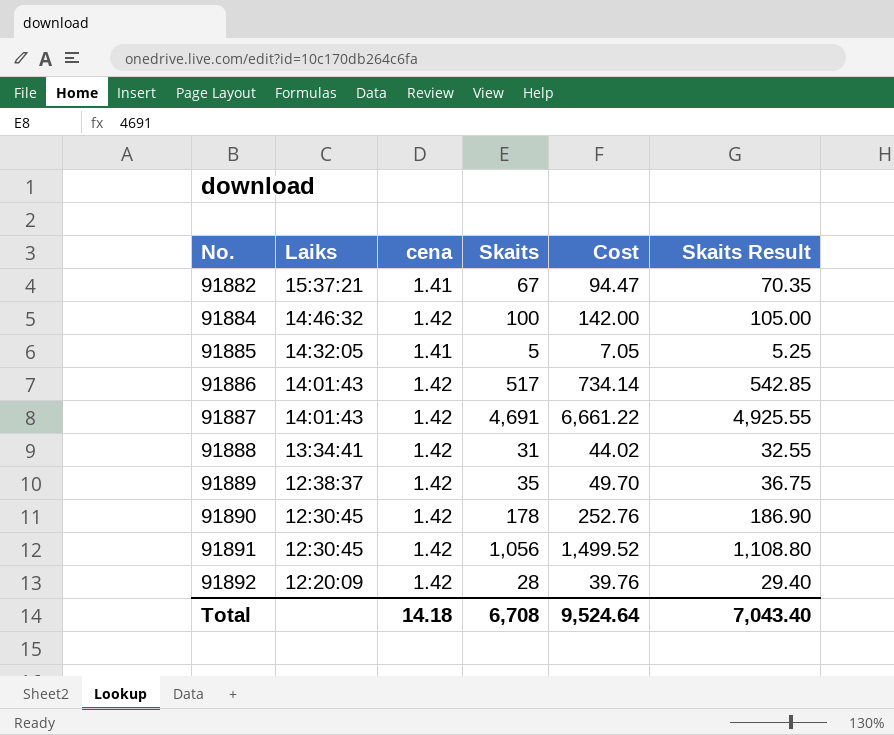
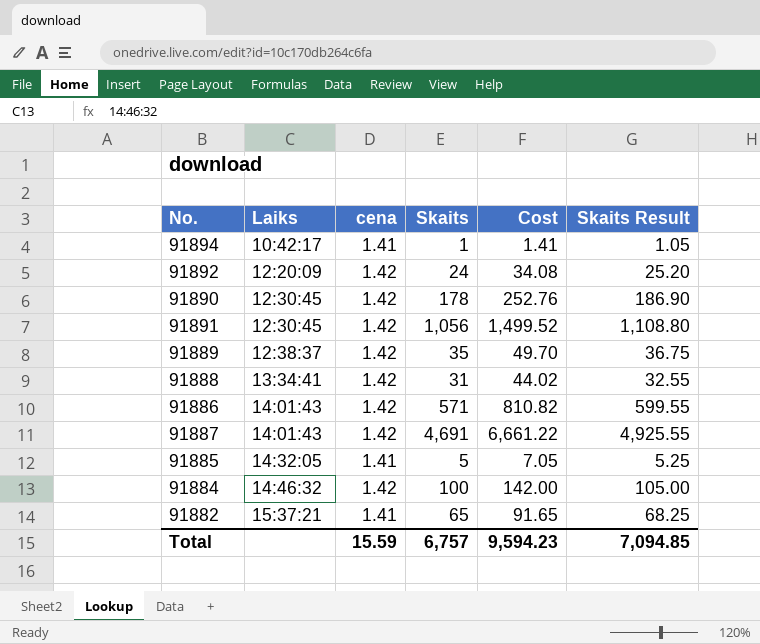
row order: No. ascending -> Laiks ascending
row 91894: none -> 10:42:17 | 1.41 | 1 | 1.41 | 1.05
91892 | Skaits: 28 -> 24
91892 | Cost: 39.76 -> 34.08
91892 | Skaits Result: 29.40 -> 25.20
91886 | Skaits: 517 -> 571
91886 | Cost: 734.14 -> 810.82
91886 | Skaits Result: 542.85 -> 599.55
91882 | Skaits: 67 -> 65
91882 | Cost: 94.47 -> 91.65
91882 | Skaits Result: 70.35 -> 68.25
Total | cena: 14.18 -> 15.59
Total | Skaits: 6,708 -> 6,757
Total | Cost: 9,524.64 -> 9,594.23
Total | Skaits Result: 7,043.40 -> 7,094.85

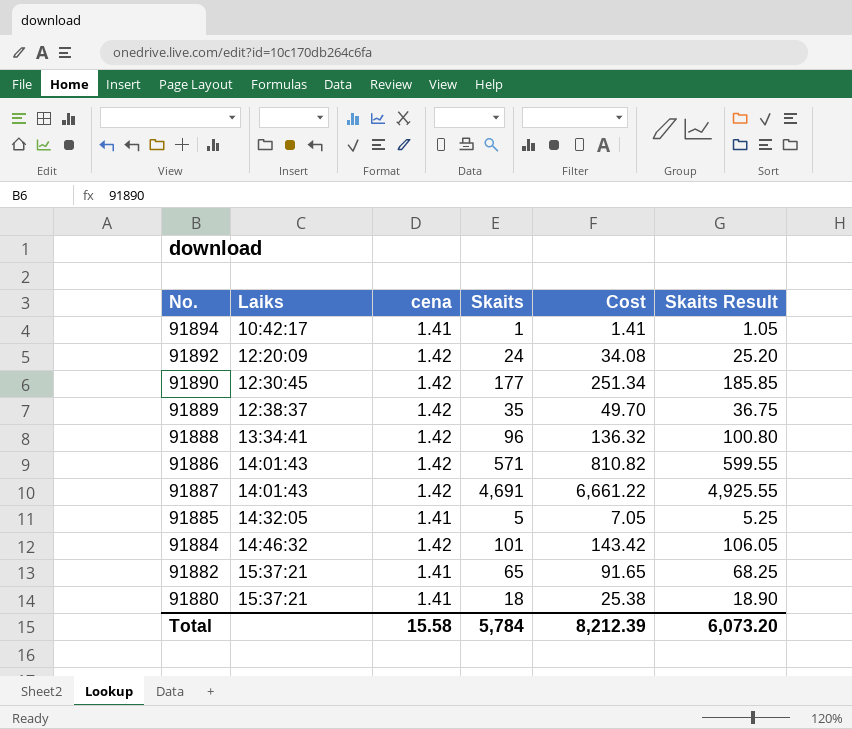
row 91891: 12:30:45 | 1.42 | 1,056 | 1,499.52 | 1,108.80 -> none
91890 | Skaits: 178 -> 177
91890 | Cost: 252.76 -> 251.34
91890 | Skaits Result: 186.90 -> 185.85
91888 | Skaits: 31 -> 96
91888 | Cost: 44.02 -> 136.32
91888 | Skaits Result: 32.55 -> 100.80
91884 | Skaits: 100 -> 101
91884 | Cost: 142.00 -> 143.42
91884 | Skaits Result: 105.00 -> 106.05
row 91880: none -> 15:37:21 | 1.41 | 18 | 25.38 | 18.90
Total | cena: 15.59 -> 15.58
Total | Skaits: 6,757 -> 5,784
Total | Cost: 9,594.23 -> 8,212.39
Total | Skaits Result: 7,094.85 -> 6,073.20

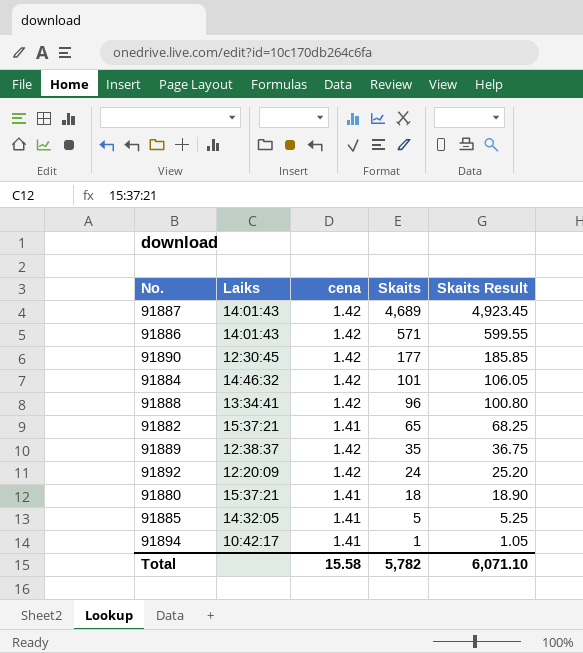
row order: Laiks ascending -> Skaits descending
column Cost | formula: [cena] * [Skaits] -> none
91887 | Skaits: 4,691 -> 4,689
91887 | Skaits Result: 4,925.55 -> 4,923.45
Total | Skaits: 5,784 -> 5,782
Total | Skaits Result: 6,073.20 -> 6,071.10

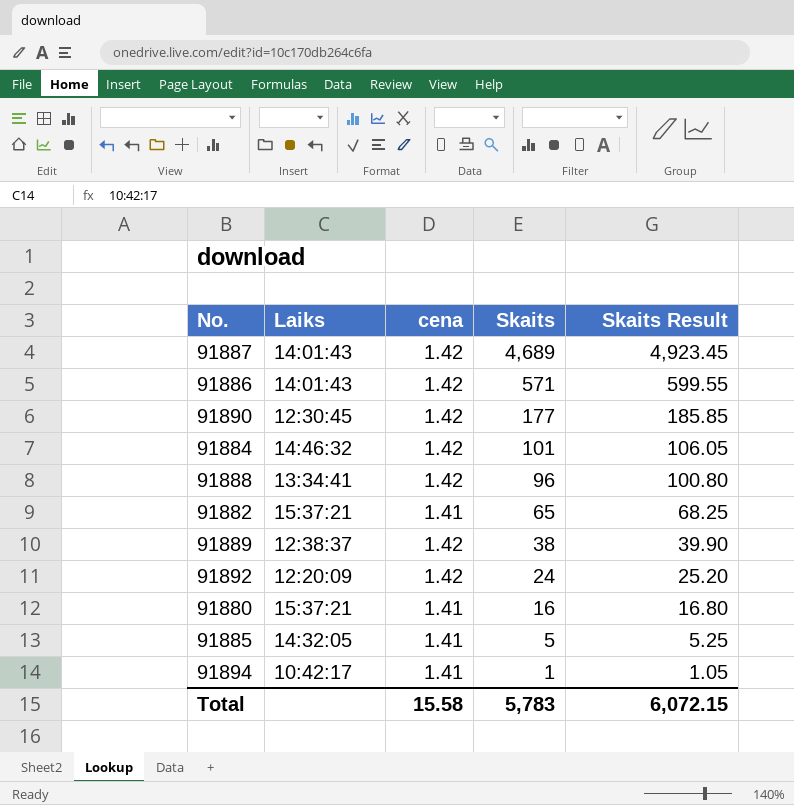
91889 | Skaits: 35 -> 38
91889 | Skaits Result: 36.75 -> 39.90
91880 | Skaits: 18 -> 16
91880 | Skaits Result: 18.90 -> 16.80
Total | Skaits: 5,782 -> 5,783
Total | Skaits Result: 6,071.10 -> 6,072.15

